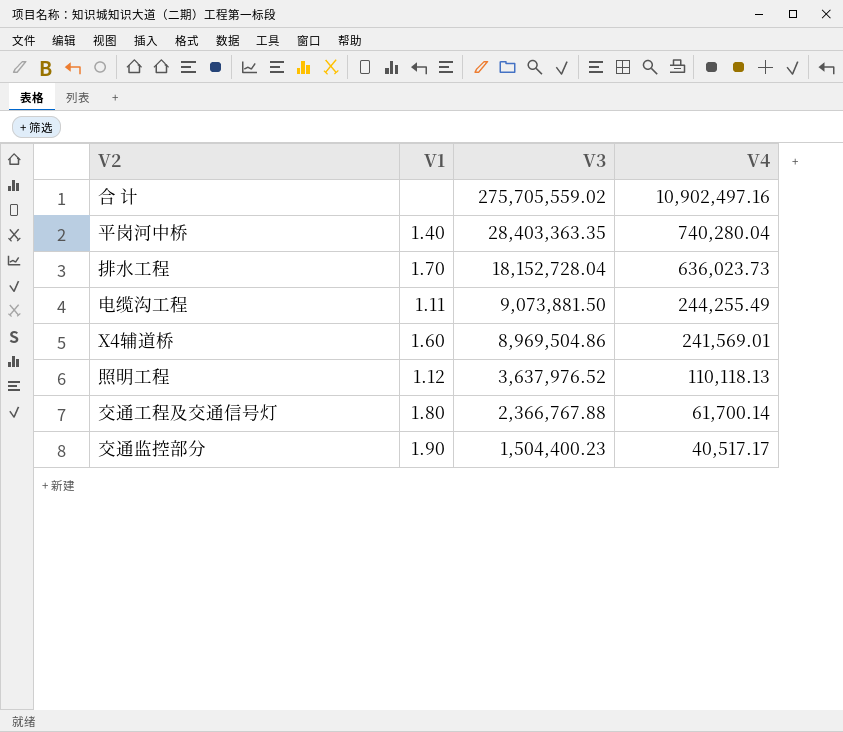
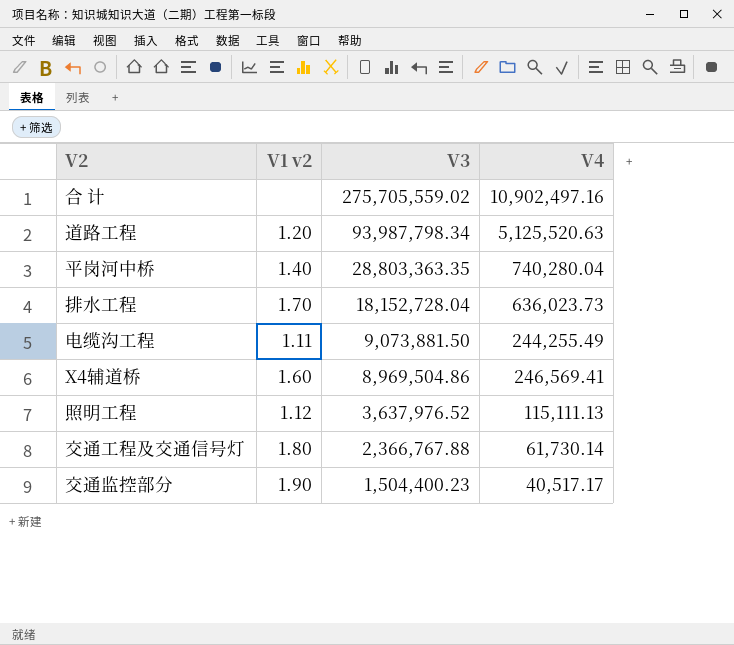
column name: V1 -> V1 v2
row 道路工程: none -> 1.20 | 93,987,798.34 | 5,125,520.63
平岗河中桥 | V3: 28,403,363.35 -> 28,803,363.35
X4辅道桥 | V4: 241,569.01 -> 246,569.41
照明工程 | V4: 110,118.13 -> 115,111.13
交通工程及交通信号灯 | V4: 61,700.14 -> 61,730.14

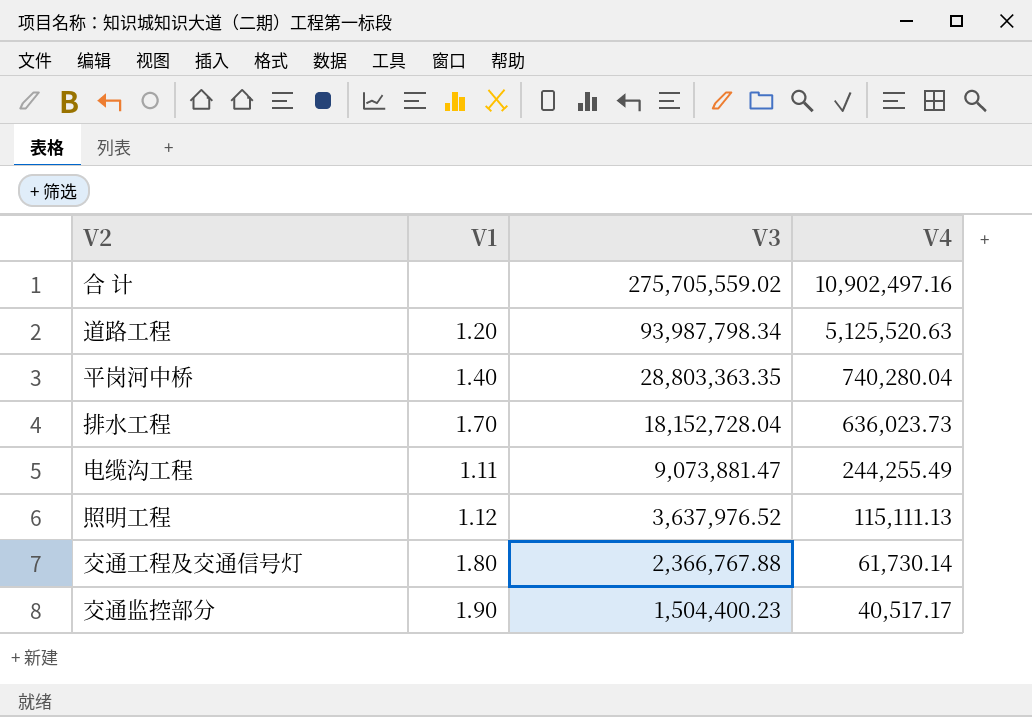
column name: V1 v2 -> V1
row X4辅道桥: 1.60 | 8,969,504.86 | 246,569.41 -> none
电缆沟工程 | V3: 9,073,881.50 -> 9,073,881.47

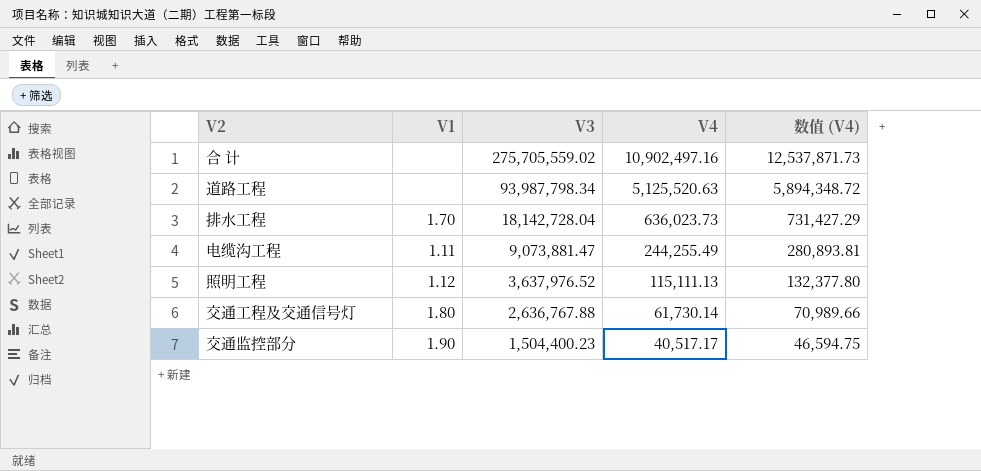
column 数值 (V4) | formula: none -> [V4] * 1.15
row 平岗河中桥: 1.40 | 28,803,363.35 | 740,280.04 -> none
道路工程 | V1: 1.20 -> none
排水工程 | V3: 18,152,728.04 -> 18,142,728.04
交通工程及交通信号灯 | V3: 2,366,767.88 -> 2,636,767.88

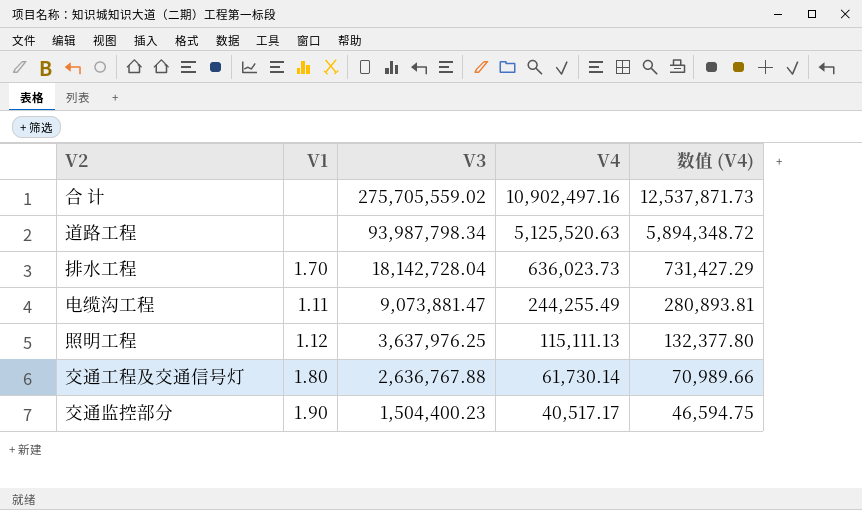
照明工程 | V3: 3,637,976.52 -> 3,637,976.25

